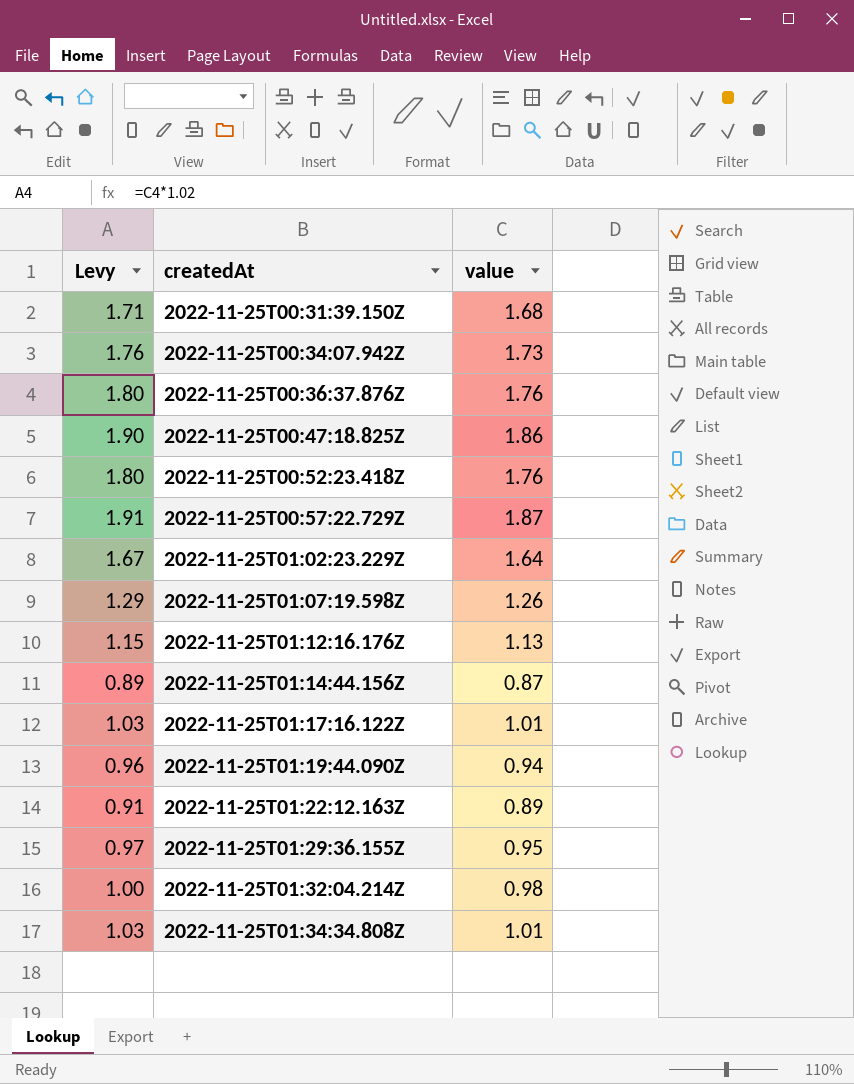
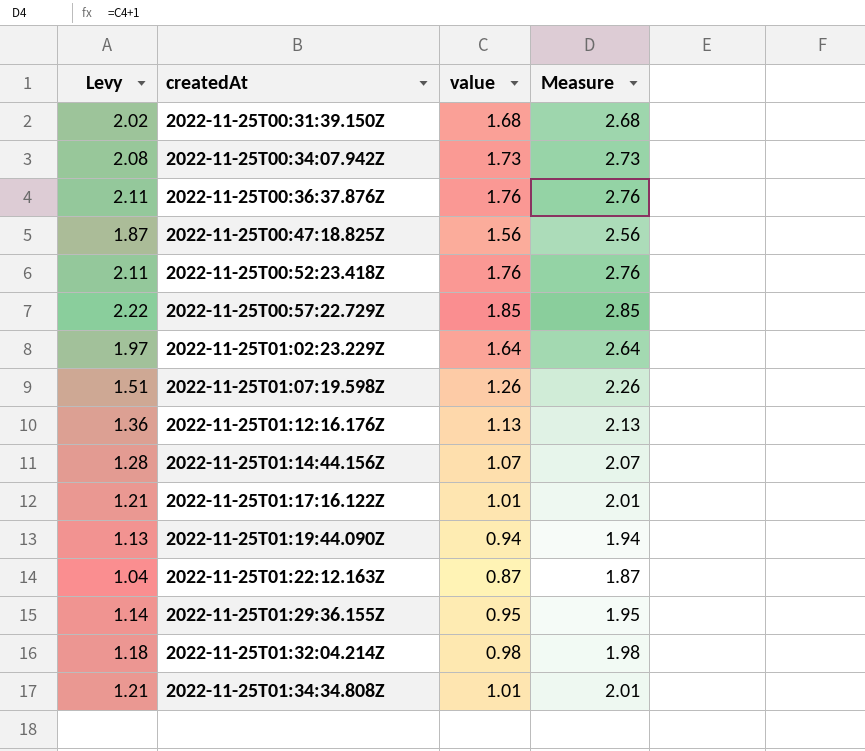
column Levy | formula: [value] * 1.02 -> [value] * 1.2
column Measure | formula: none -> [value] + 1
2022-11-25T00:47:18.825Z | value: 1.86 -> 1.56
2022-11-25T00:57:22.729Z | value: 1.87 -> 1.85
2022-11-25T01:14:44.156Z | value: 0.87 -> 1.07
2022-11-25T01:22:12.163Z | value: 0.89 -> 0.87

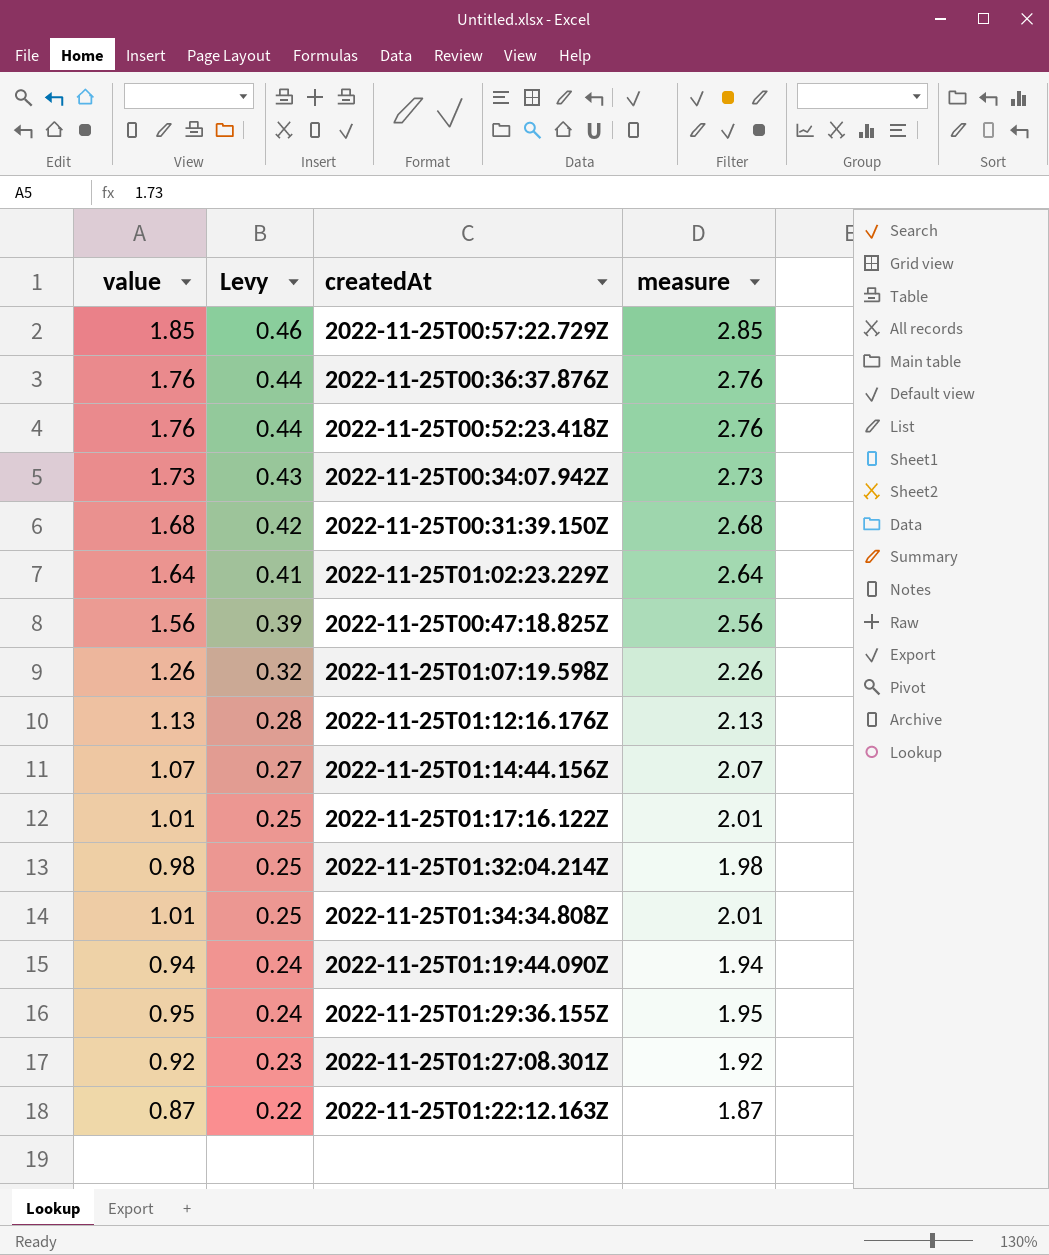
row order: createdAt ascending -> Levy descending
column value | position: 3 -> 1
column Levy | formula: [value] * 1.2 -> [value] * 0.25
column name: Measure -> measure
row 2022-11-25T01:27:08.301Z: none -> 0.92 | 0.23 | 1.92

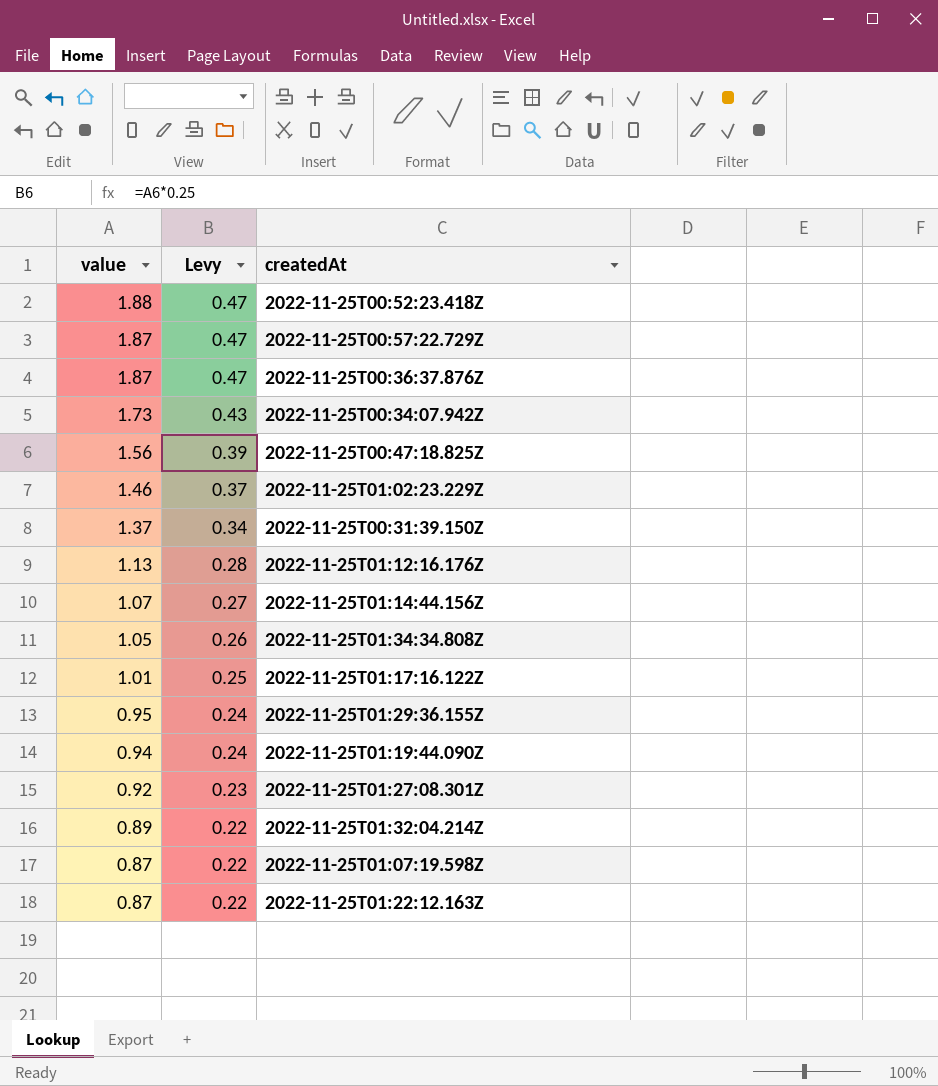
row order: Levy descending -> value descending
column measure | formula: [value] + 1 -> none
2022-11-25T00:52:23.418Z | value: 1.76 -> 1.88
2022-11-25T00:52:23.418Z | Levy: 0.44 -> 0.47
2022-11-25T00:57:22.729Z | value: 1.85 -> 1.87
2022-11-25T00:57:22.729Z | Levy: 0.46 -> 0.47
2022-11-25T00:36:37.876Z | value: 1.76 -> 1.87
2022-11-25T00:36:37.876Z | Levy: 0.44 -> 0.47
2022-11-25T01:02:23.229Z | value: 1.64 -> 1.46
2022-11-25T01:02:23.229Z | Levy: 0.41 -> 0.37
2022-11-25T00:31:39.150Z | value: 1.68 -> 1.37
2022-11-25T00:31:39.150Z | Levy: 0.42 -> 0.34
2022-11-25T01:34:34.808Z | value: 1.01 -> 1.05
2022-11-25T01:34:34.808Z | Levy: 0.25 -> 0.26
2022-11-25T01:32:04.214Z | value: 0.98 -> 0.89
2022-11-25T01:32:04.214Z | Levy: 0.25 -> 0.22
2022-11-25T01:07:19.598Z | value: 1.26 -> 0.87
2022-11-25T01:07:19.598Z | Levy: 0.32 -> 0.22

